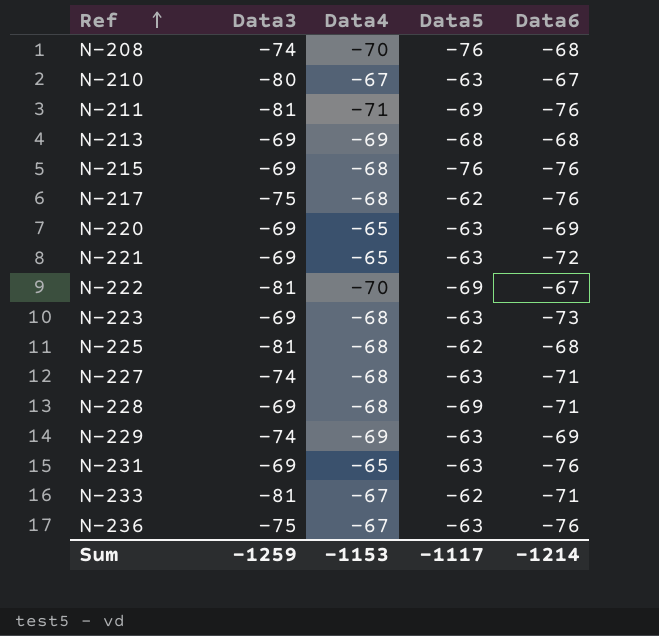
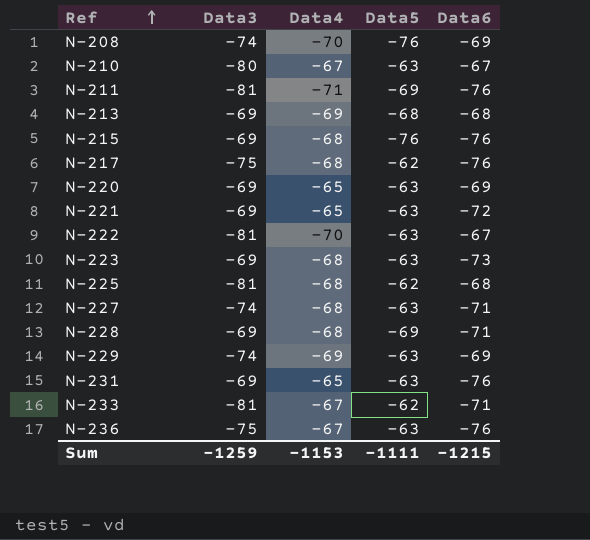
N-208 | Data6: -68 -> -69
N-222 | Data5: -69 -> -63
Sum | Data5: -1117 -> -1111
Sum | Data6: -1214 -> -1215

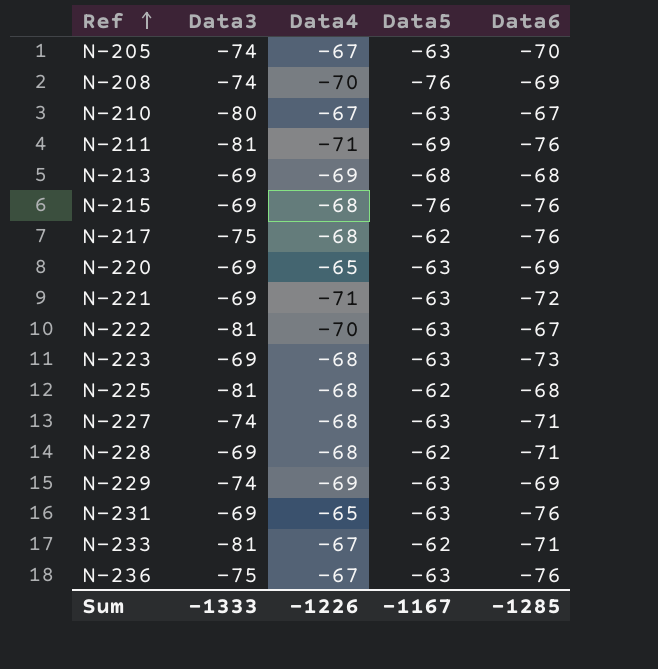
row N-205: none -> -74 | -67 | -63 | -70
N-221 | Data4: -65 -> -71
N-228 | Data5: -69 -> -62
Sum | Data3: -1259 -> -1333
Sum | Data4: -1153 -> -1226
Sum | Data5: -1111 -> -1167
Sum | Data6: -1215 -> -1285

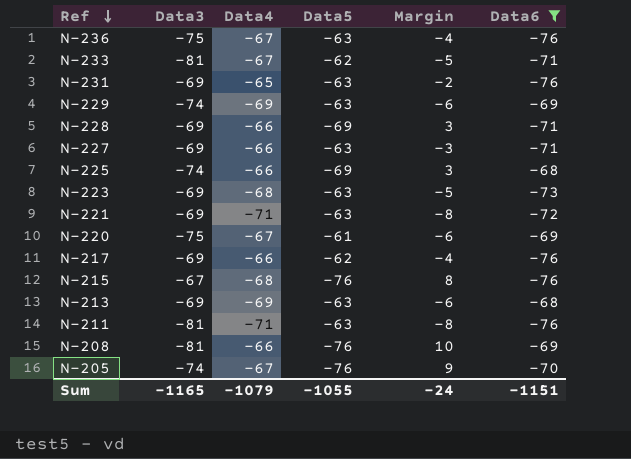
filter: none -> Data6 != -67
row order: Ref ascending -> Ref descending
column Margin | formula: none -> [Data4] - [Data5]
N-228 | Data4: -68 -> -66
N-228 | Data5: -62 -> -69
N-227 | Data3: -74 -> -69
N-227 | Data4: -68 -> -66
N-225 | Data3: -81 -> -74
N-225 | Data4: -68 -> -66
N-225 | Data5: -62 -> -69
N-220 | Data3: -69 -> -75
N-220 | Data4: -65 -> -67
N-220 | Data5: -63 -> -61
N-217 | Data3: -75 -> -69
N-217 | Data4: -68 -> -66
N-215 | Data3: -69 -> -67
N-213 | Data5: -68 -> -63
N-211 | Data5: -69 -> -63
N-208 | Data3: -74 -> -81
N-208 | Data4: -70 -> -66
N-205 | Data5: -63 -> -76
Sum | Data3: -1333 -> -1165
Sum | Data4: -1226 -> -1079
Sum | Data5: -1167 -> -1055
Sum | Data6: -1285 -> -1151

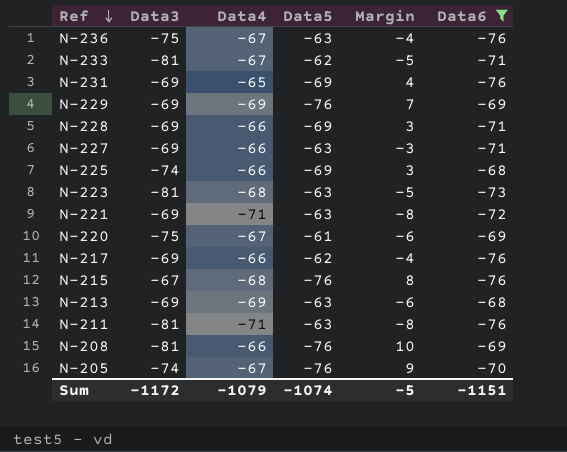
N-231 | Data5: -63 -> -69
N-231 | Margin: -2 -> 4
N-229 | Data3: -74 -> -69
N-229 | Data5: -63 -> -76
N-229 | Margin: -6 -> 7
N-223 | Data3: -69 -> -81
Sum | Data3: -1165 -> -1172
Sum | Data5: -1055 -> -1074
Sum | Margin: -24 -> -5

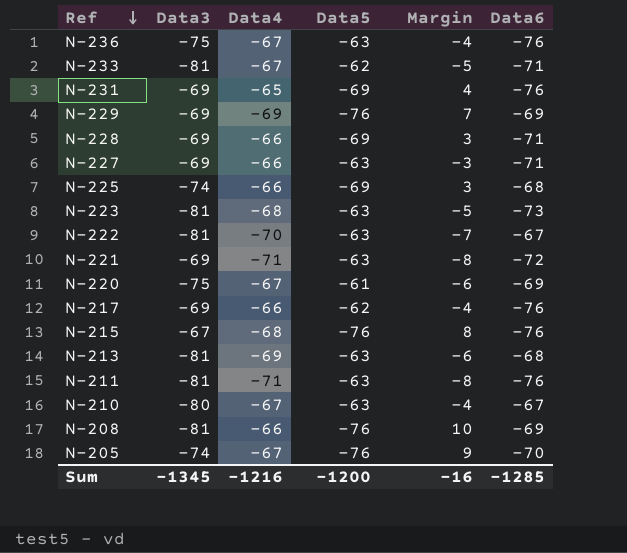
filter: Data6 != -67 -> none
N-213 | Data3: -69 -> -81
Sum | Data3: -1172 -> -1345
Sum | Data4: -1079 -> -1216
Sum | Data5: -1074 -> -1200
Sum | Margin: -5 -> -16
Sum | Data6: -1151 -> -1285

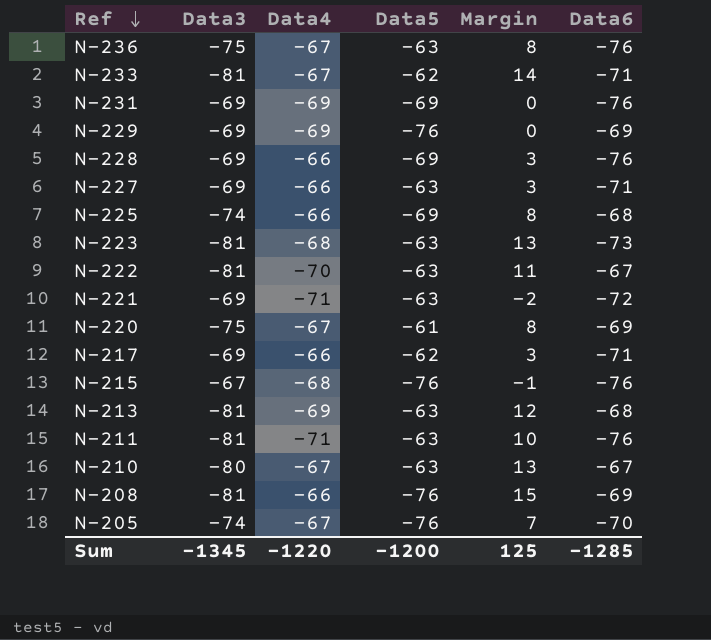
column Margin | formula: [Data4] - [Data5] -> [Data4] - [Data3]
N-231 | Data4: -65 -> -69
N-228 | Data6: -71 -> -76
N-217 | Data6: -76 -> -71
Sum | Data4: -1216 -> -1220
Sum | Margin: -16 -> 125

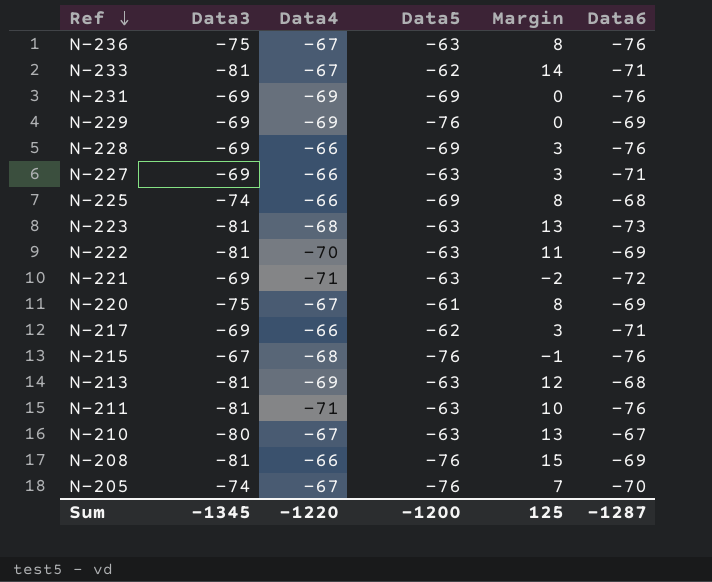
N-222 | Data6: -67 -> -69
Sum | Data6: -1285 -> -1287

